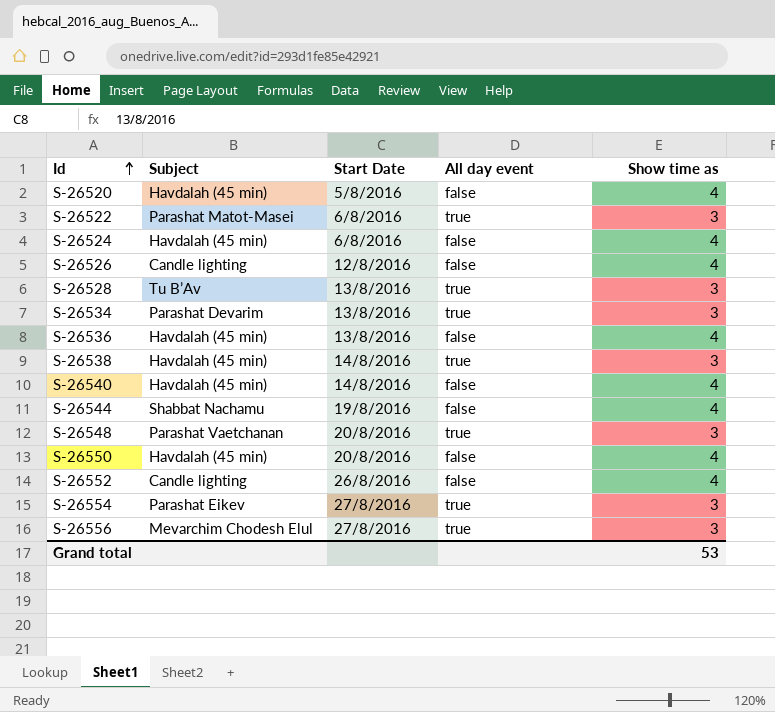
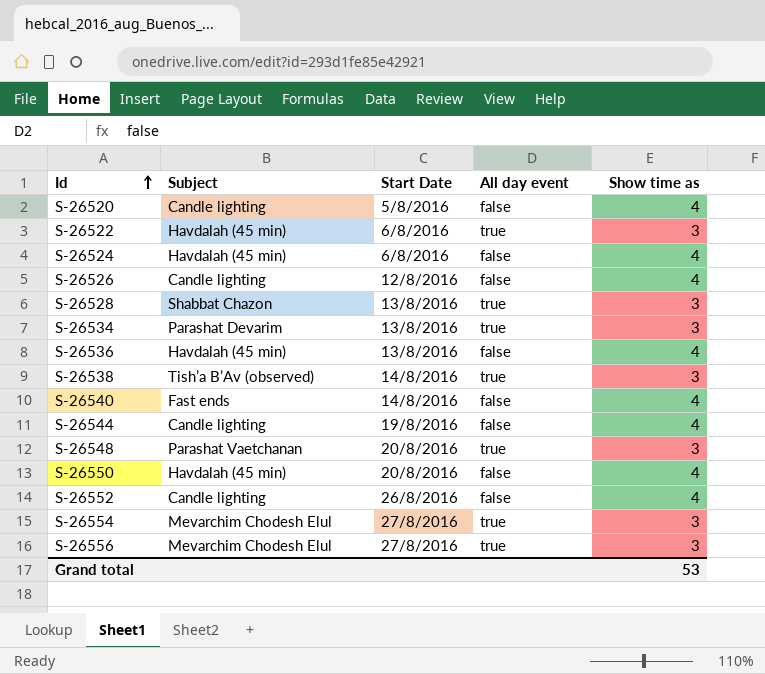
S-26520 | Subject: Havdalah (45 min) -> Candle lighting
S-26522 | Subject: Parashat Matot-Masei -> Havdalah (45 min)
S-26528 | Subject: Tu B’Av -> Shabbat Chazon
S-26538 | Subject: Havdalah (45 min) -> Tish’a B’Av (observed)
S-26540 | Subject: Havdalah (45 min) -> Fast ends
S-26544 | Subject: Shabbat Nachamu -> Candle lighting
S-26554 | Subject: Parashat Eikev -> Mevarchim Chodesh Elul

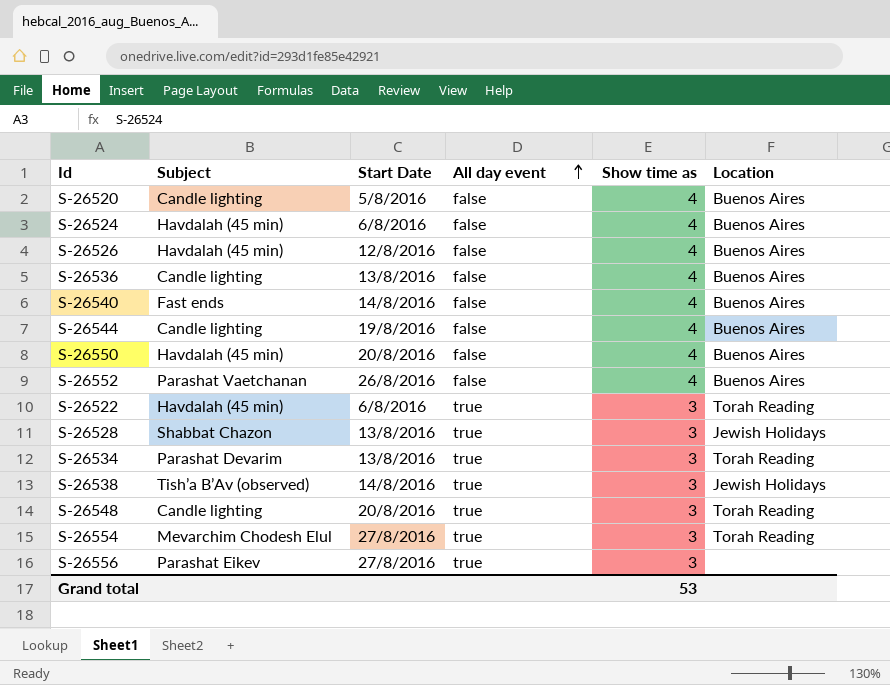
row order: Id ascending -> All day event ascending
column Location | position: none -> 6
S-26526 | Subject: Candle lighting -> Havdalah (45 min)
S-26536 | Subject: Havdalah (45 min) -> Candle lighting
S-26552 | Subject: Candle lighting -> Parashat Vaetchanan
S-26548 | Subject: Parashat Vaetchanan -> Candle lighting
S-26556 | Subject: Mevarchim Chodesh Elul -> Parashat Eikev

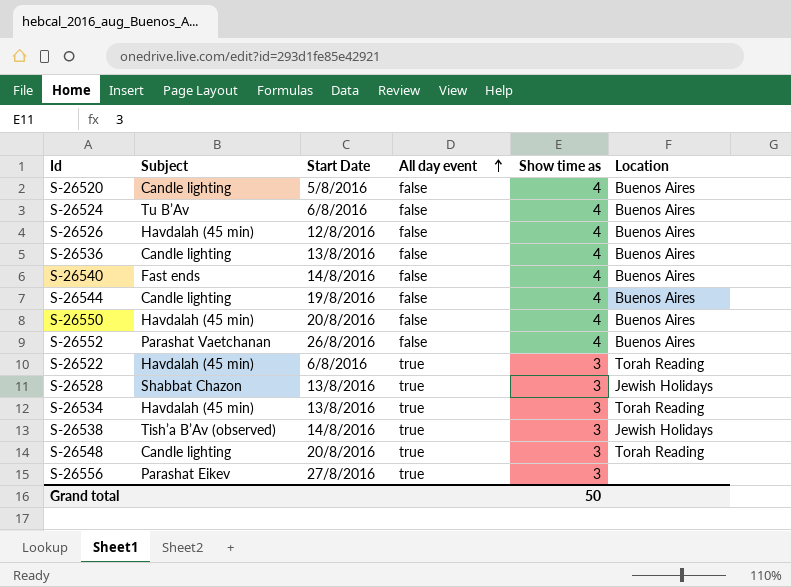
row S-26554: Mevarchim Chodesh Elul | 27/8/2016 | true | 3 | Torah Reading -> none
S-26524 | Subject: Havdalah (45 min) -> Tu B’Av
S-26534 | Subject: Parashat Devarim -> Havdalah (45 min)
Grand total | Show time as: 53 -> 50

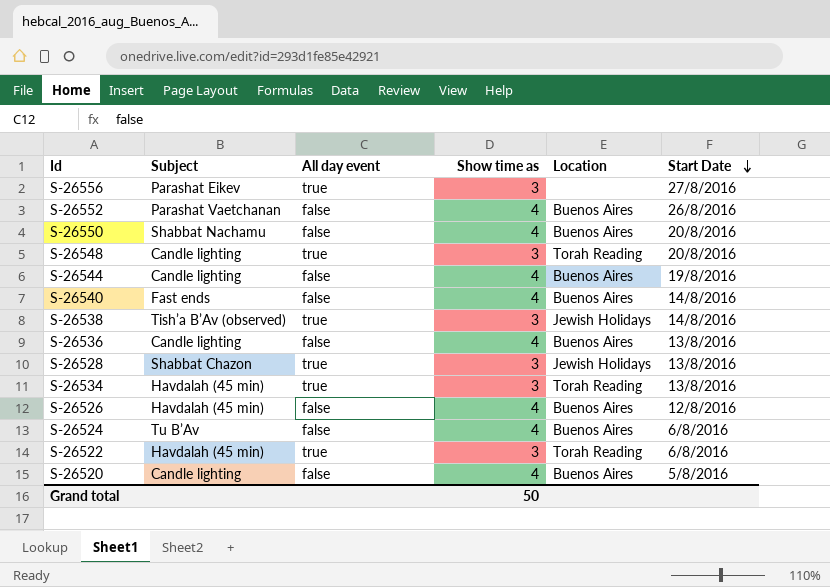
row order: All day event ascending -> Start Date descending
column Start Date | position: 3 -> 6
S-26550 | Subject: Havdalah (45 min) -> Shabbat Nachamu

